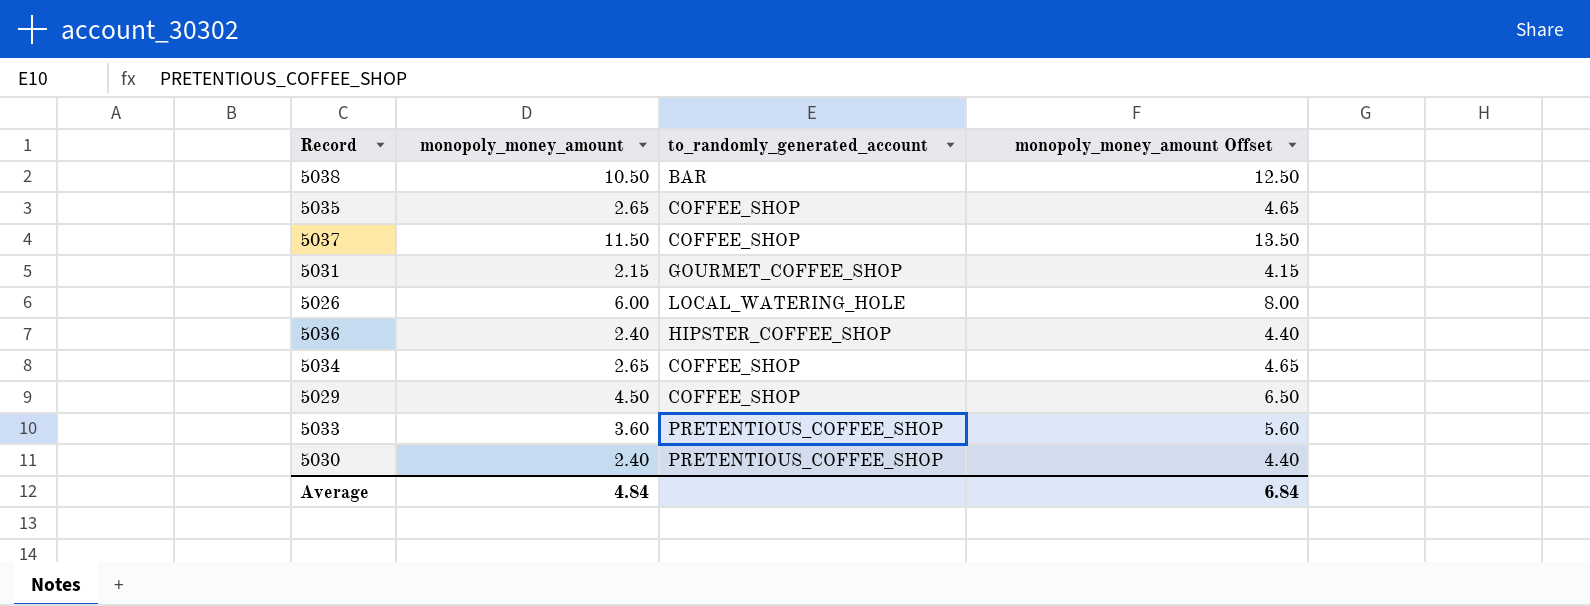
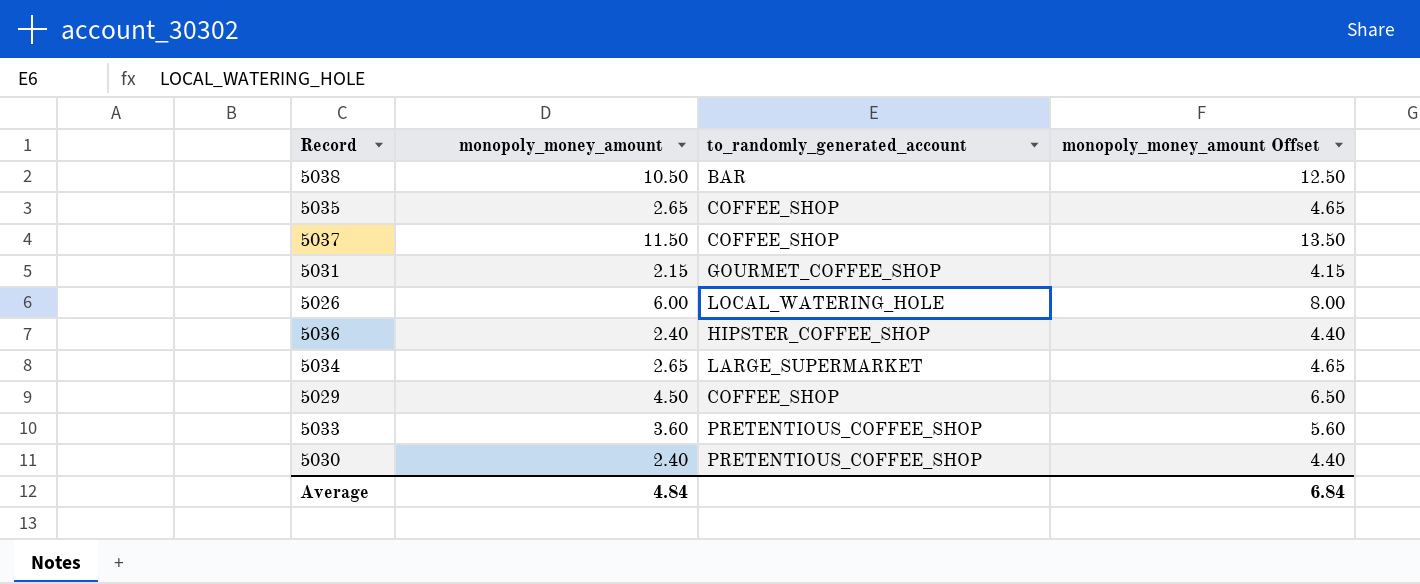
5034 | to_randomly_generated_account: COFFEE_SHOP -> LARGE_SUPERMARKET

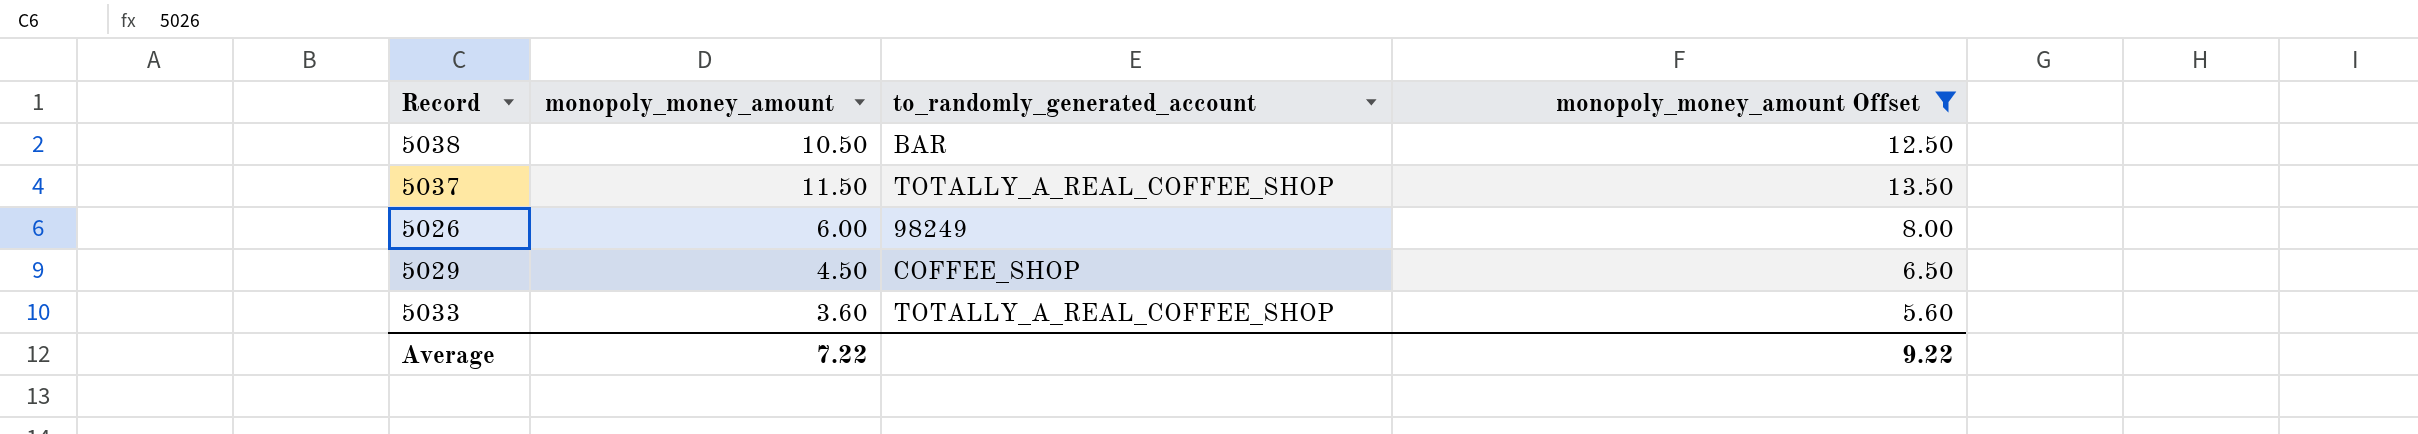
filter: none -> monopoly_money_amount Offset >= 5.60
5037 | to_randomly_generated_account: COFFEE_SHOP -> TOTALLY_A_REAL_COFFEE_SHOP
5026 | to_randomly_generated_account: LOCAL_WATERING_HOLE -> 98249
5033 | to_randomly_generated_account: PRETENTIOUS_COFFEE_SHOP -> TOTALLY_A_REAL_COFFEE_SHOP
Average | monopoly_money_amount: 4.84 -> 7.22
Average | monopoly_money_amount Offset: 6.84 -> 9.22

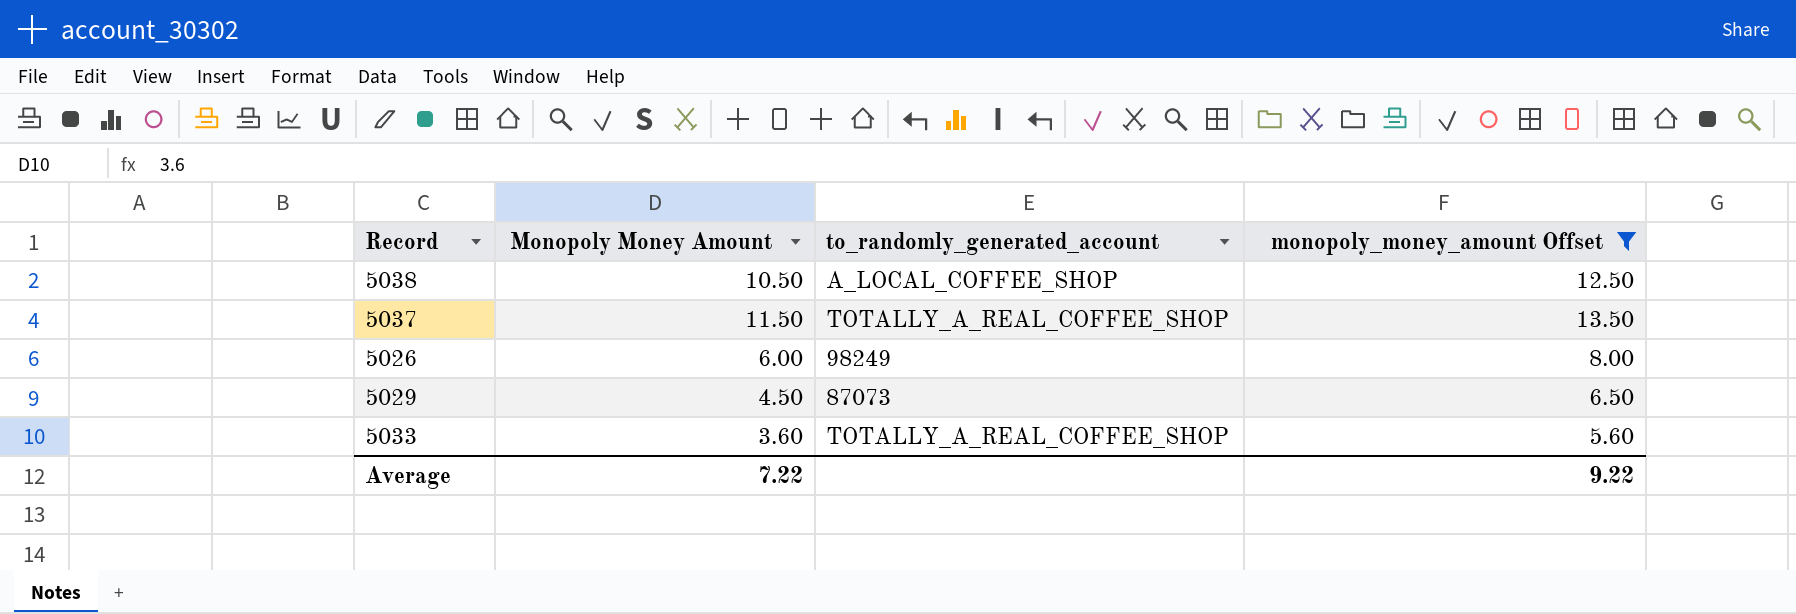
column name: monopoly_money_amount -> Monopoly Money Amount
5038 | to_randomly_generated_account: BAR -> A_LOCAL_COFFEE_SHOP
5029 | to_randomly_generated_account: COFFEE_SHOP -> 87073

